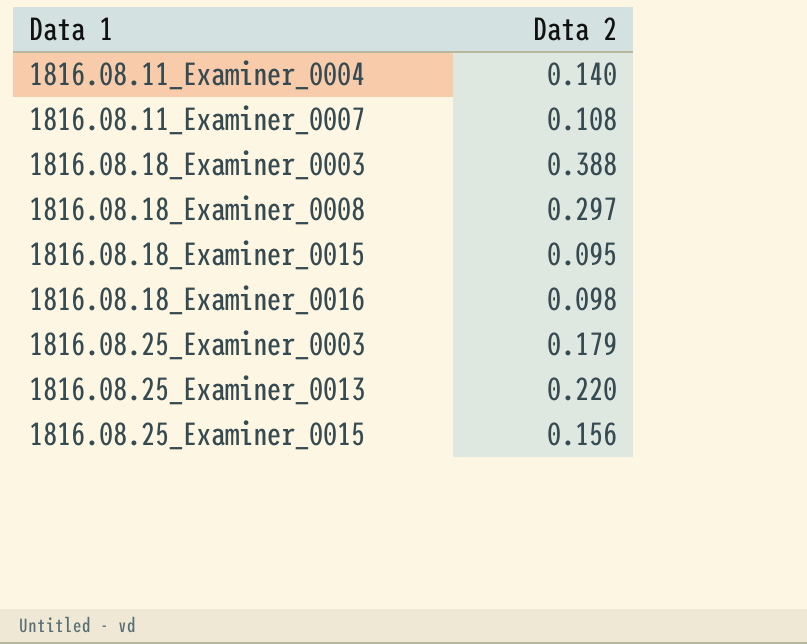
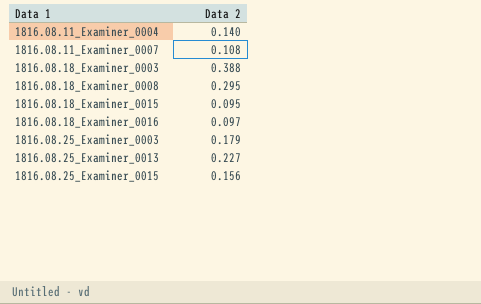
1816.08.18_Examiner_0008 | Data 2: 0.297 -> 0.295
1816.08.18_Examiner_0016 | Data 2: 0.098 -> 0.097
1816.08.25_Examiner_0013 | Data 2: 0.220 -> 0.227

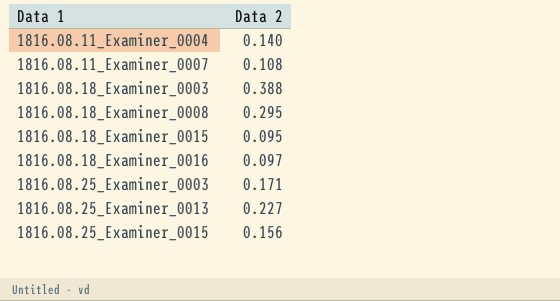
1816.08.25_Examiner_0003 | Data 2: 0.179 -> 0.171

